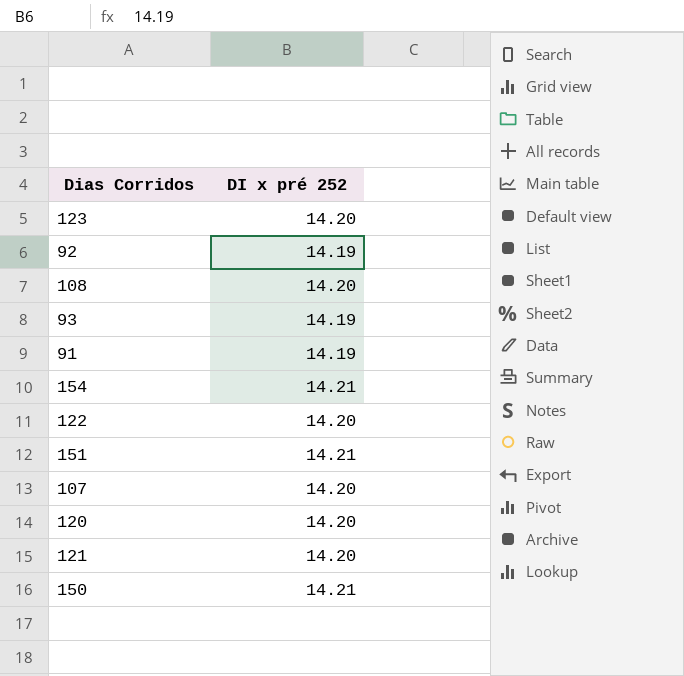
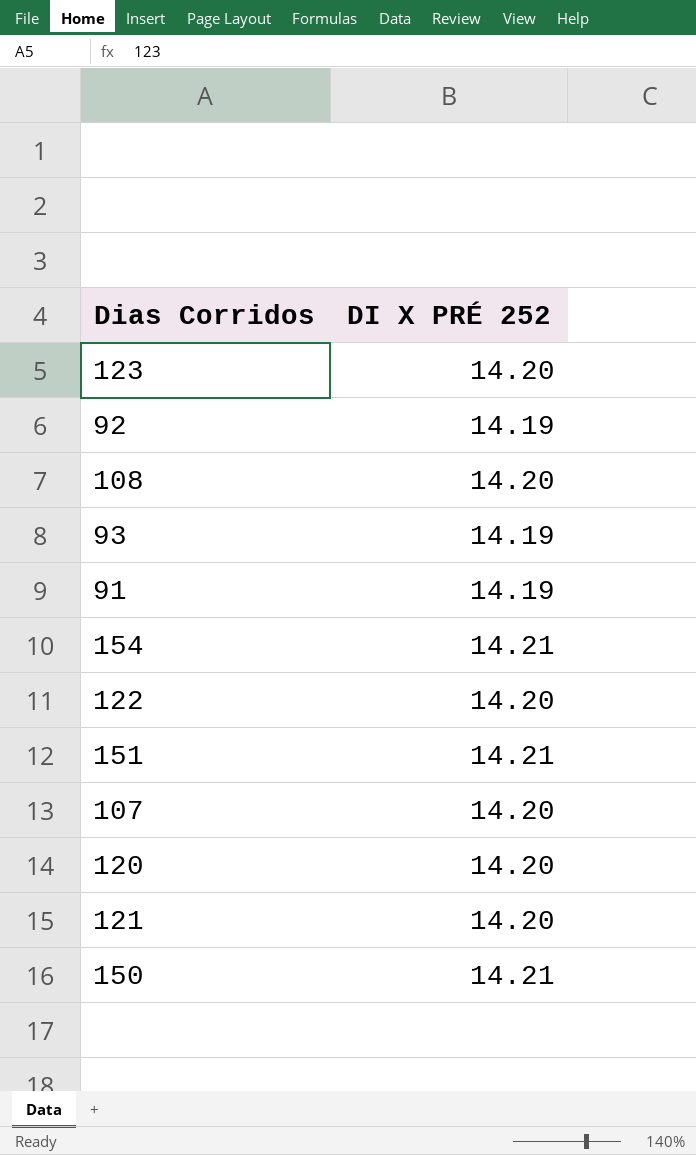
column name: DI x pré 252 -> DI X PRÉ 252

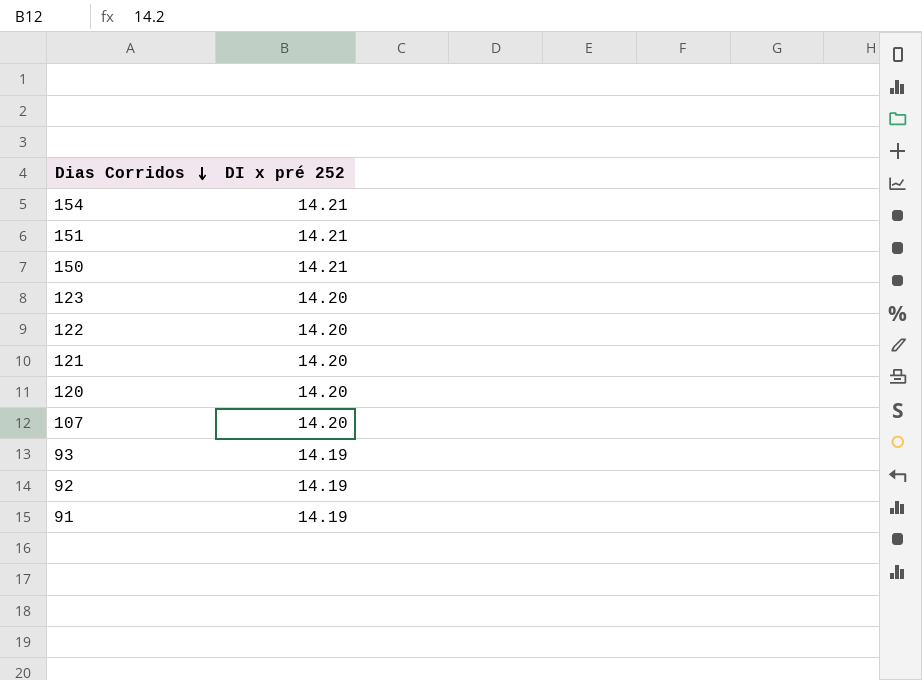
row order: none -> Dias Corridos descending
column name: DI X PRÉ 252 -> DI x pré 252
row 108: 14.20 -> none

